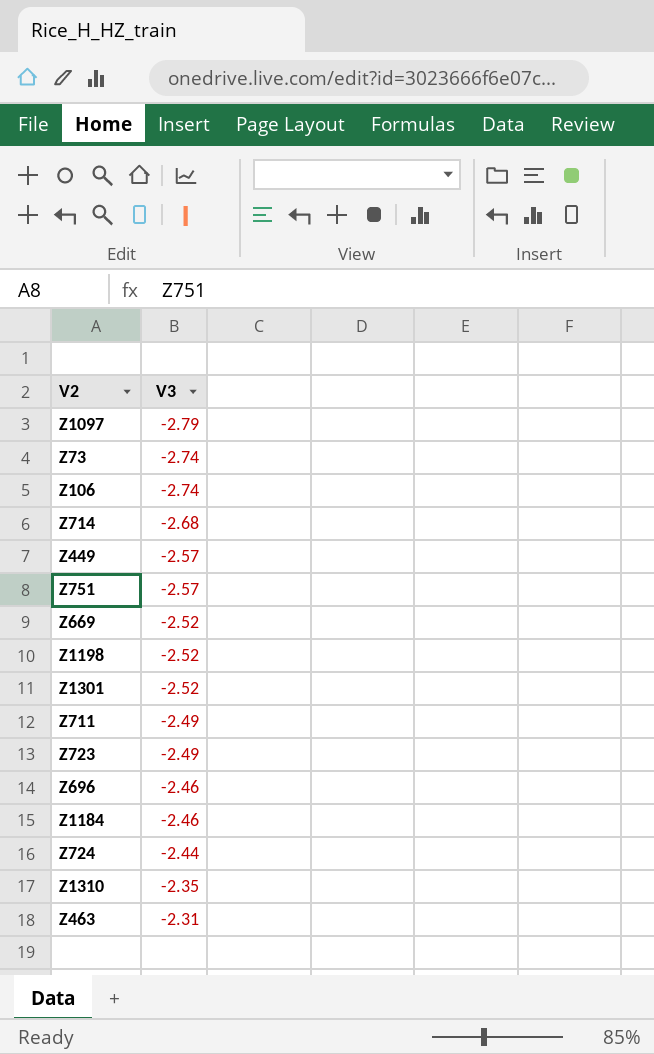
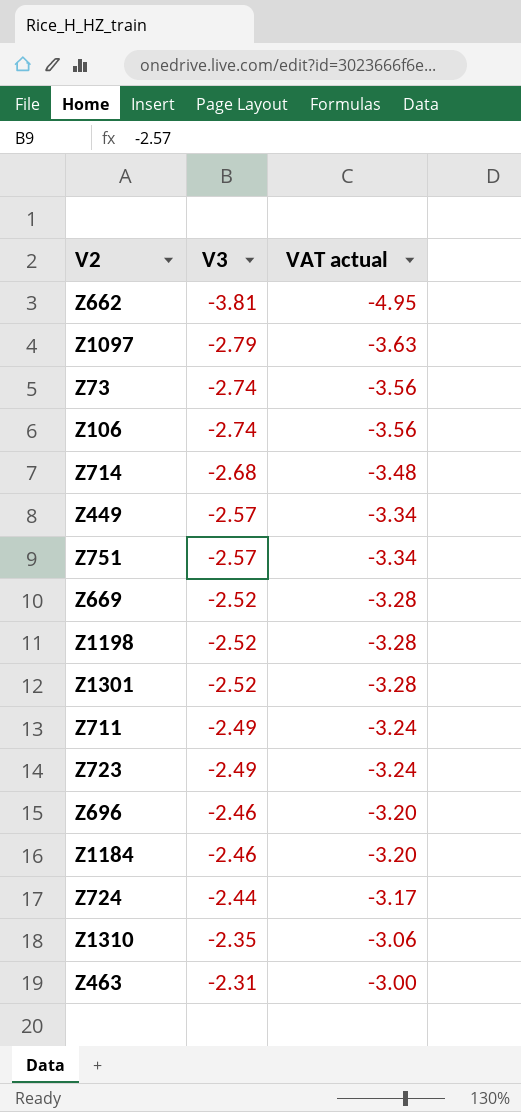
column VAT actual | formula: none -> [V3] * 1.3
row Z662: none -> -3.81 | -4.95

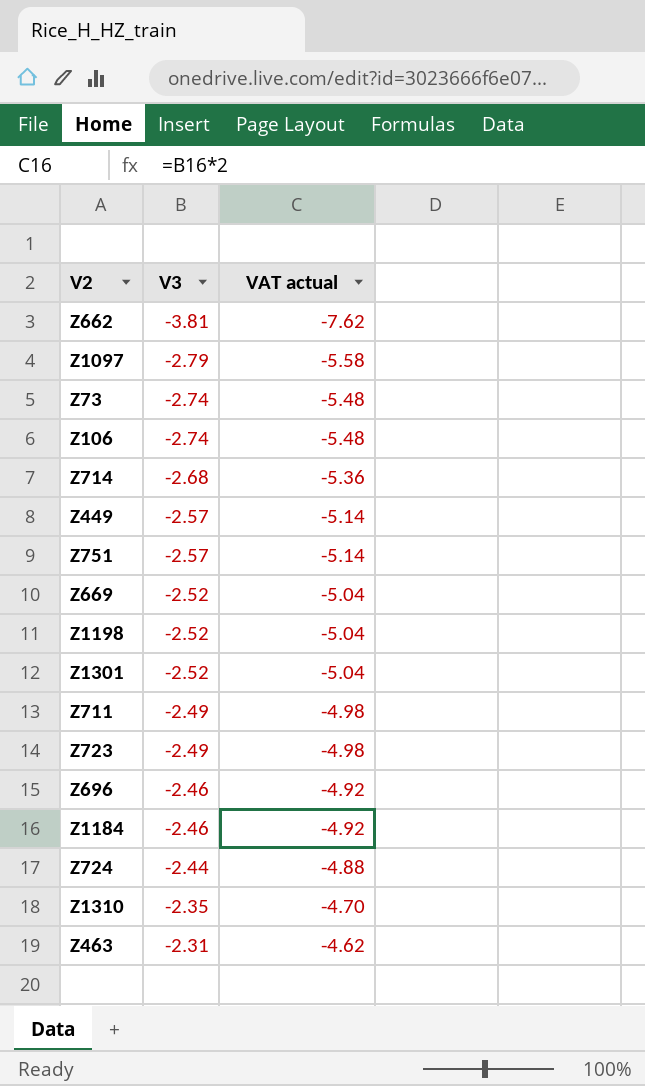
column VAT actual | formula: [V3] * 1.3 -> [V3] * 2

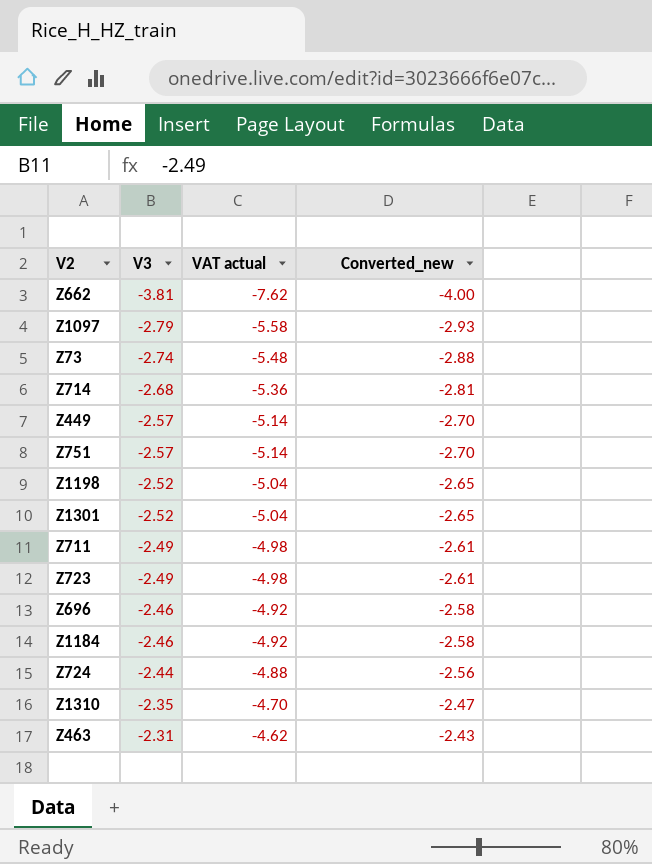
column Converted_new | formula: none -> [V3] * 1.05
row Z106: -2.74 | -5.48 -> none
row Z669: -2.52 | -5.04 -> none

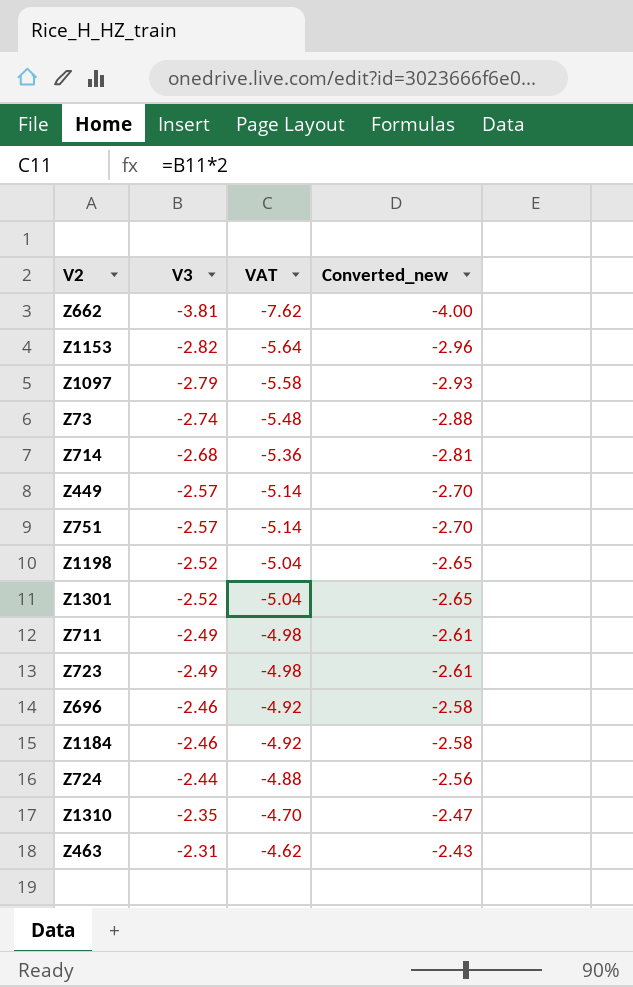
column name: VAT actual -> VAT
row Z1153: none -> -2.82 | -5.64 | -2.96

